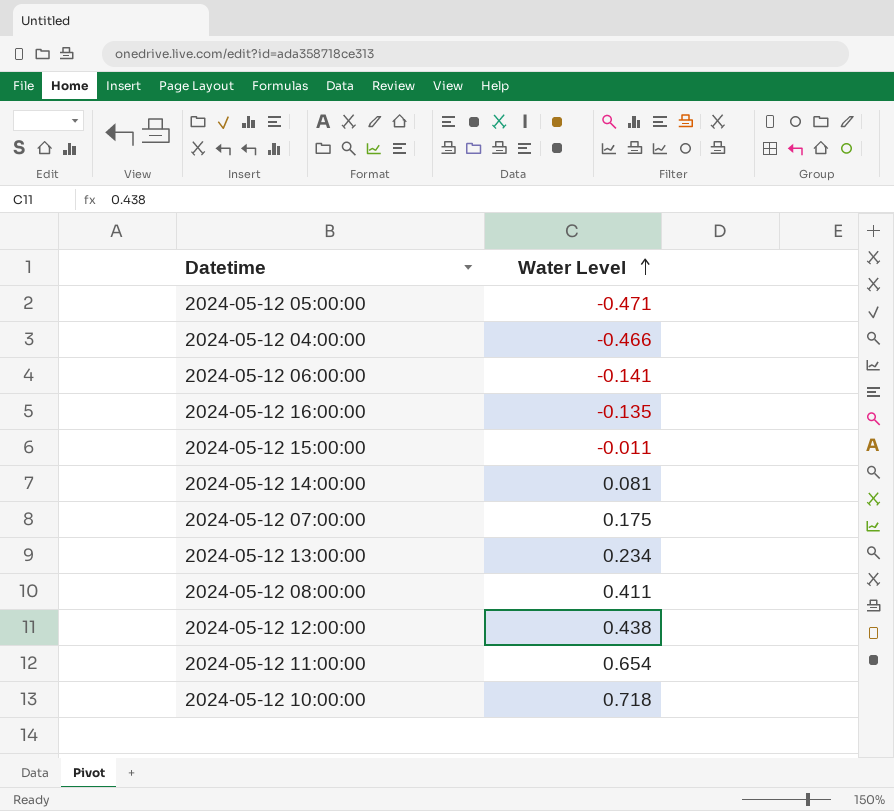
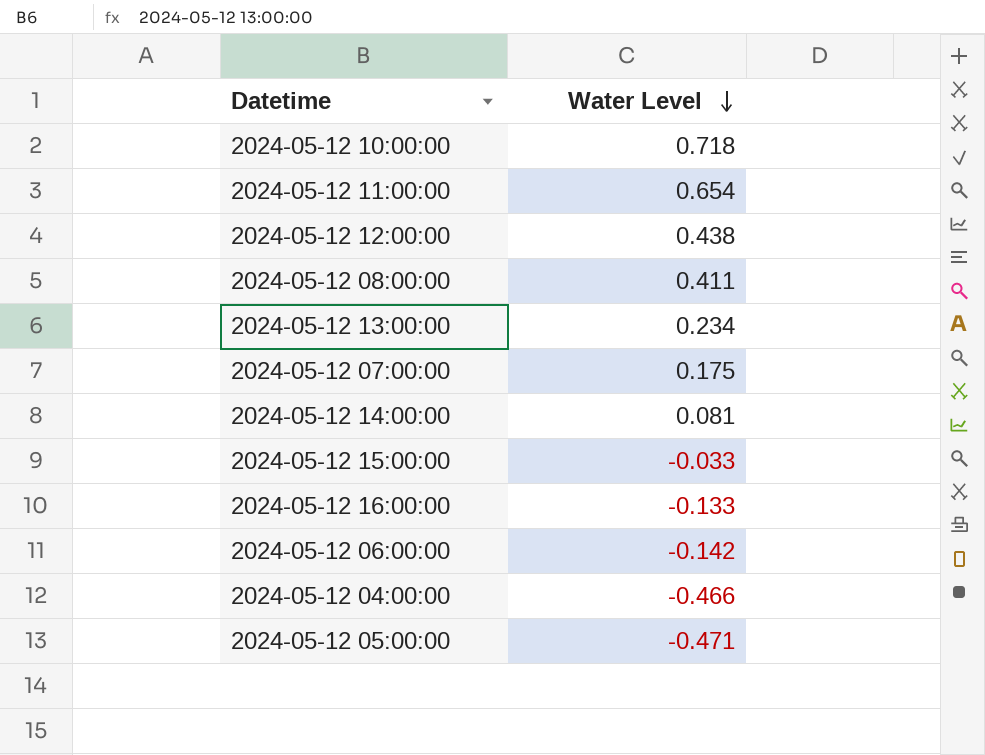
row order: Water Level ascending -> Water Level descending
2024-05-12 15:00:00 | Water Level: -0.011 -> -0.033
2024-05-12 16:00:00 | Water Level: -0.135 -> -0.133
2024-05-12 06:00:00 | Water Level: -0.141 -> -0.142

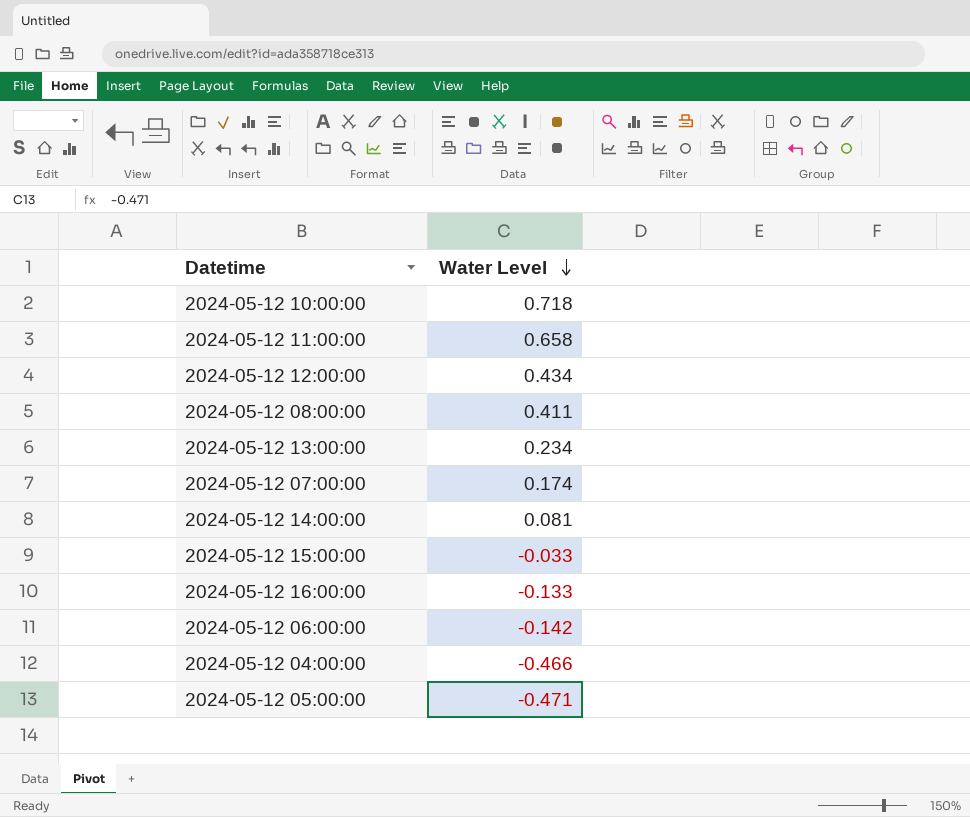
2024-05-12 11:00:00 | Water Level: 0.654 -> 0.658
2024-05-12 12:00:00 | Water Level: 0.438 -> 0.434
2024-05-12 07:00:00 | Water Level: 0.175 -> 0.174

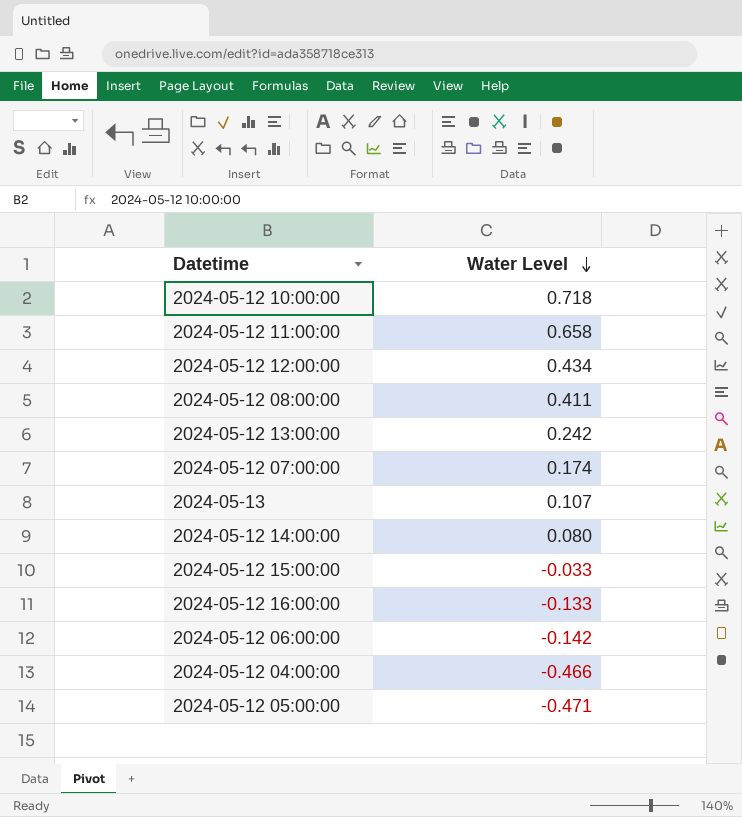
2024-05-12 13:00:00 | Water Level: 0.234 -> 0.242
row 2024-05-13: none -> 0.107
2024-05-12 14:00:00 | Water Level: 0.081 -> 0.080

